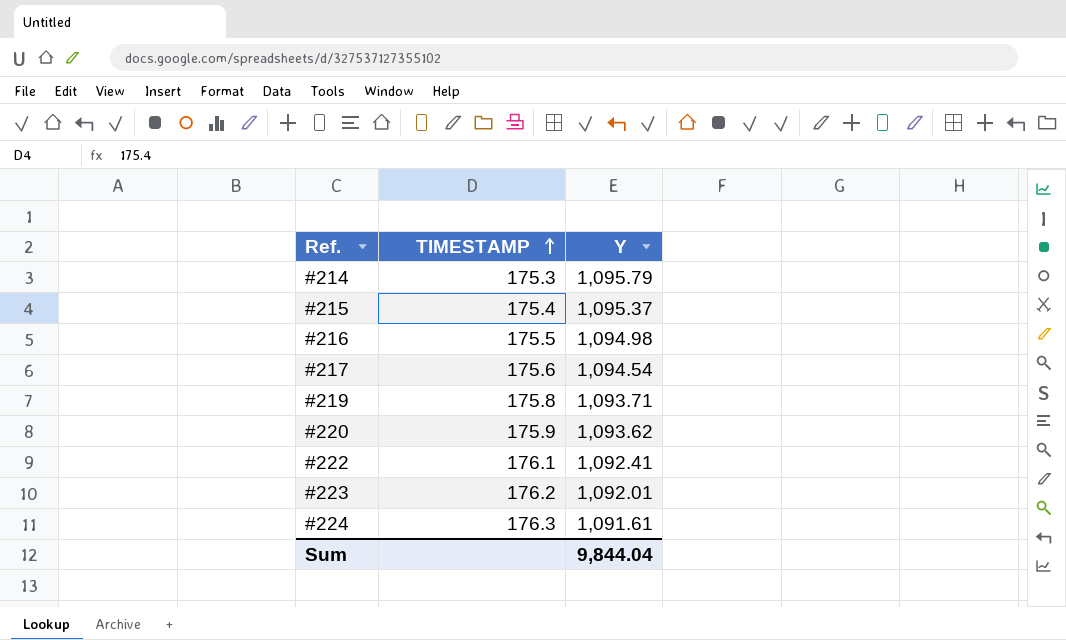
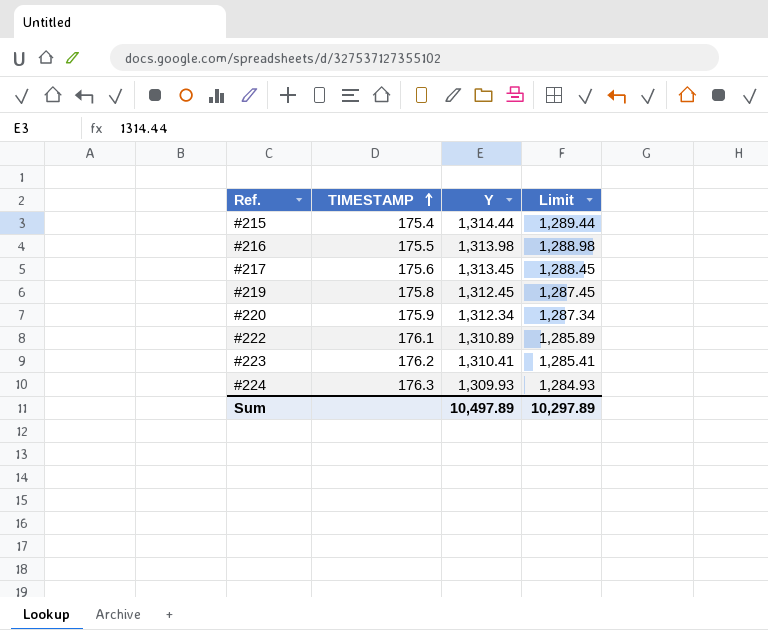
column Limit | formula: none -> [Y] - 25
row #214: 175.3 | 1,095.79 -> none
#215 | Y: 1,095.37 -> 1,314.44
#216 | Y: 1,094.98 -> 1,313.98
#217 | Y: 1,094.54 -> 1,313.45
#219 | Y: 1,093.71 -> 1,312.45
#220 | Y: 1,093.62 -> 1,312.34
#222 | Y: 1,092.41 -> 1,310.89
#223 | Y: 1,092.01 -> 1,310.41
#224 | Y: 1,091.61 -> 1,309.93
Sum | Y: 9,844.04 -> 10,497.89

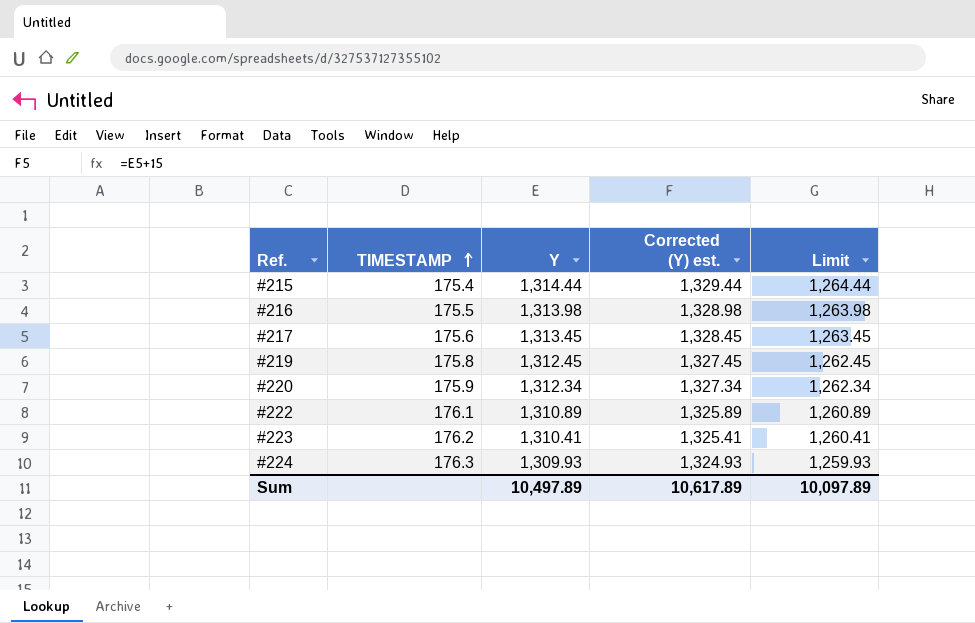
column Corrected (Y) est. | formula: none -> [Y] + 15
column Limit | formula: [Y] - 25 -> [Y] - 50
Sum | Limit: 10,297.89 -> 10,097.89

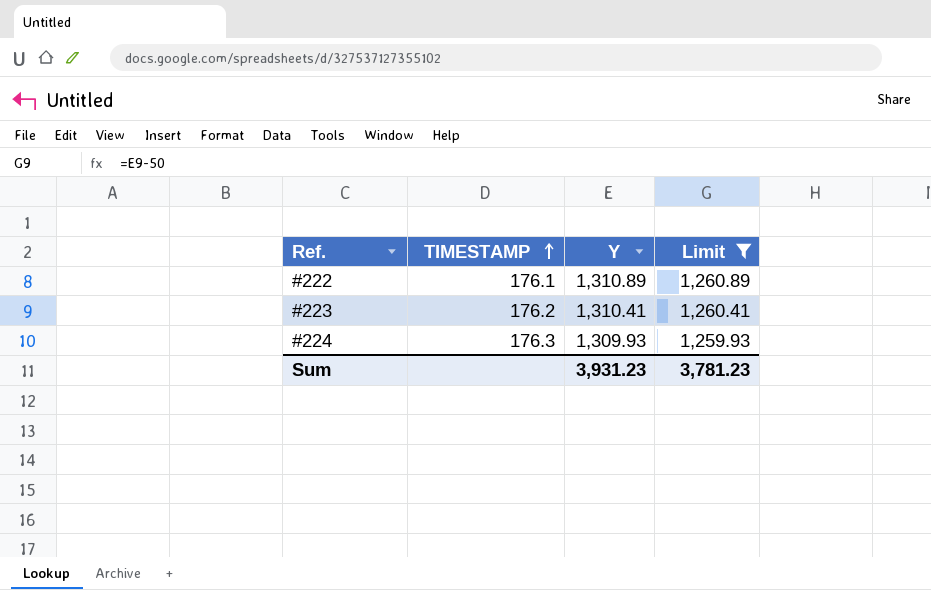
filter: none -> Limit <= 1,260.89
column Corrected (Y) est. | formula: [Y] + 15 -> none
Sum | Y: 10,497.89 -> 3,931.23
Sum | Limit: 10,097.89 -> 3,781.23

